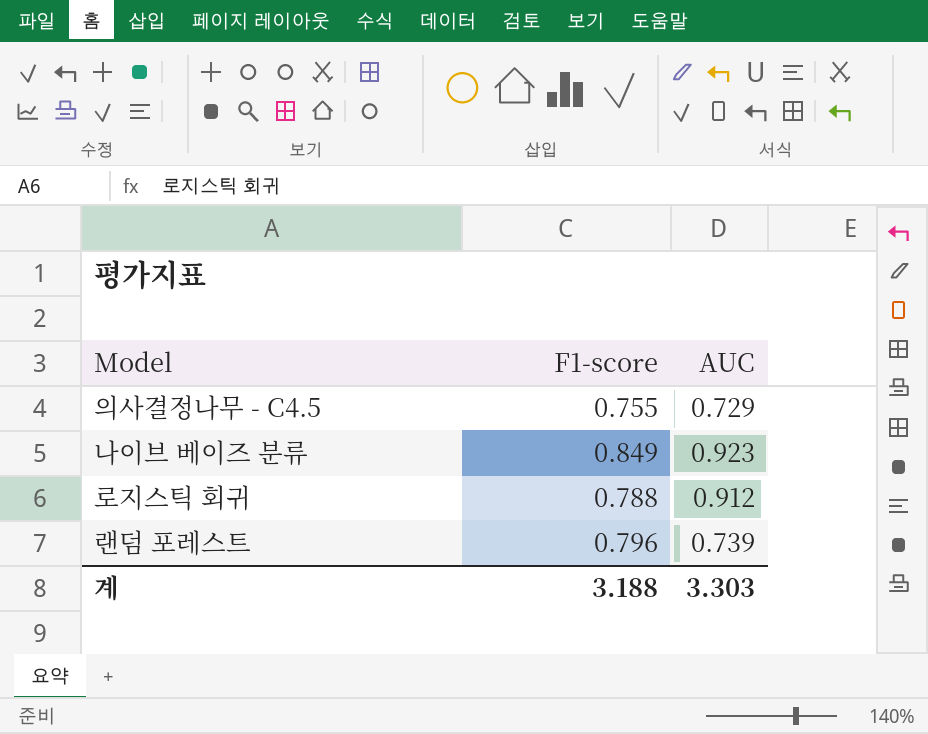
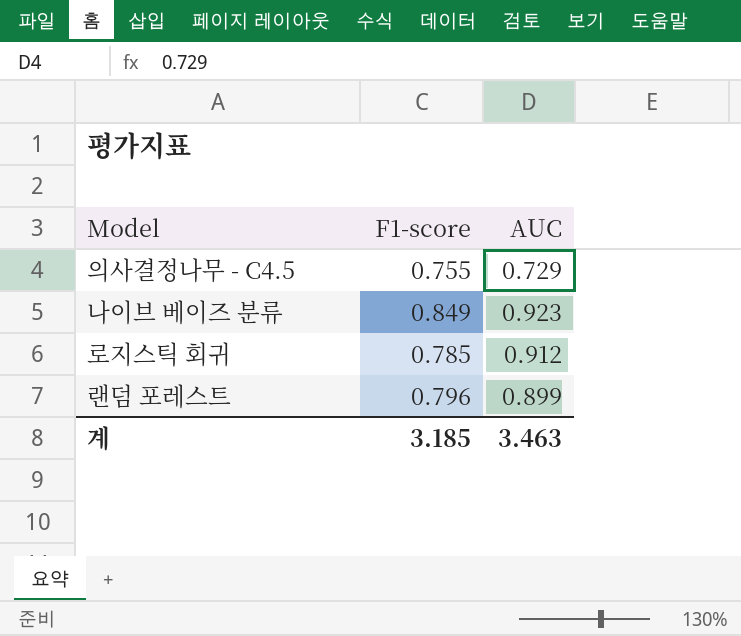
로지스틱 회귀 | F1-score: 0.788 -> 0.785
랜덤 포레스트 | AUC: 0.739 -> 0.899
계 | F1-score: 3.188 -> 3.185
계 | AUC: 3.303 -> 3.463

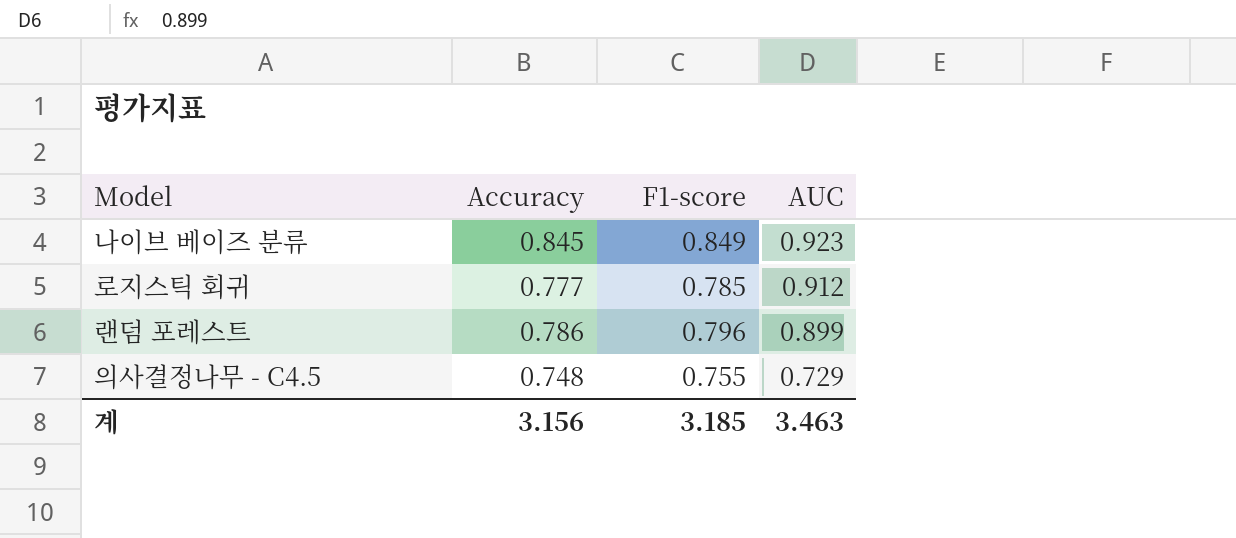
row order: none -> AUC descending
column Accuracy | position: none -> 2

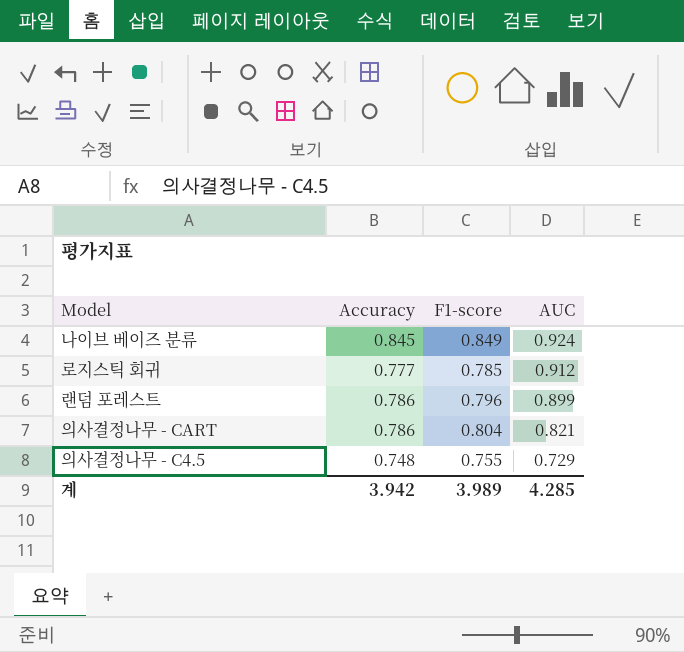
나이브 베이즈 분류 | AUC: 0.923 -> 0.924
row 의사결정나무 - CART: none -> 0.786 | 0.804 | 0.821
계 | Accuracy: 3.156 -> 3.942
계 | F1-score: 3.185 -> 3.989
계 | AUC: 3.463 -> 4.285

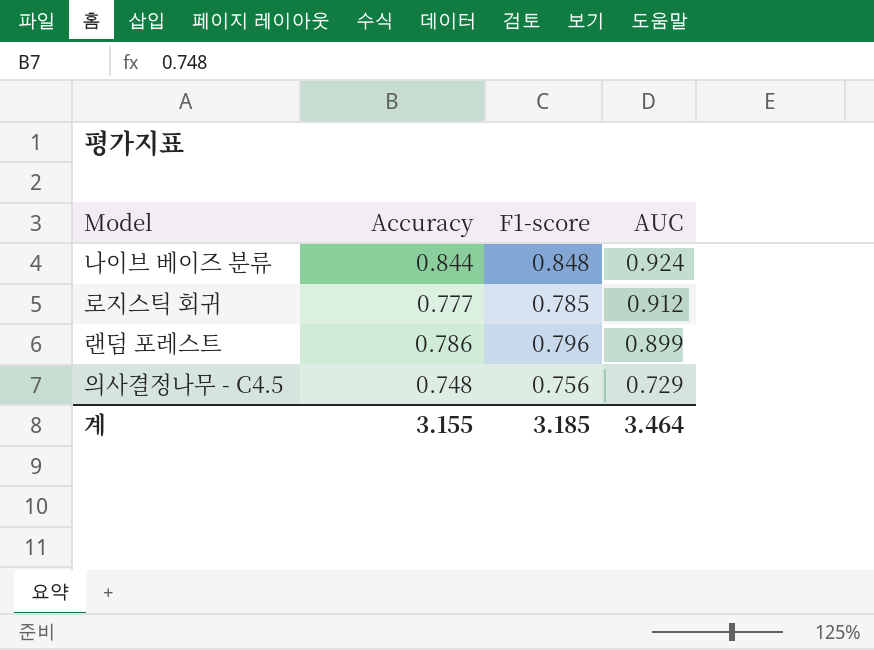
row 의사결정나무 - CART: 0.786 | 0.804 | 0.821 -> none
나이브 베이즈 분류 | Accuracy: 0.845 -> 0.844
나이브 베이즈 분류 | F1-score: 0.849 -> 0.848
의사결정나무 - C4.5 | F1-score: 0.755 -> 0.756
계 | Accuracy: 3.942 -> 3.155
계 | F1-score: 3.989 -> 3.185
계 | AUC: 4.285 -> 3.464

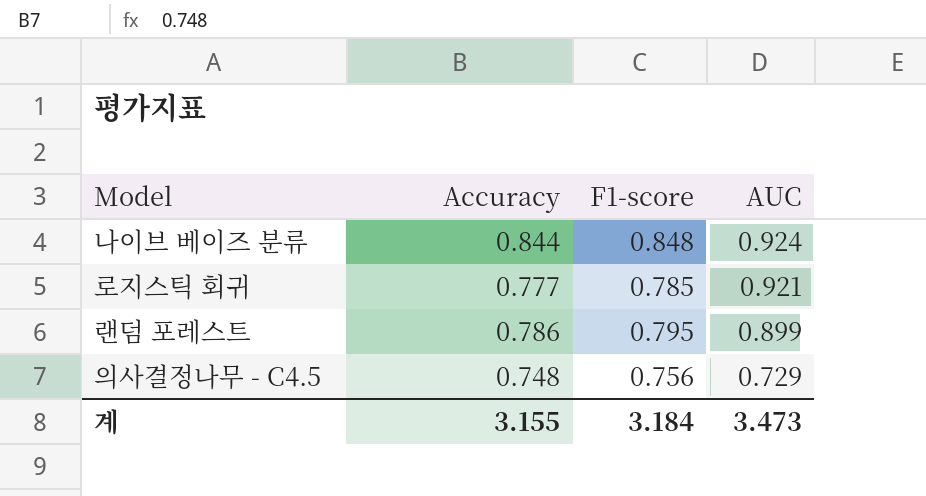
로지스틱 회귀 | AUC: 0.912 -> 0.921
랜덤 포레스트 | F1-score: 0.796 -> 0.795
계 | F1-score: 3.185 -> 3.184
계 | AUC: 3.464 -> 3.473

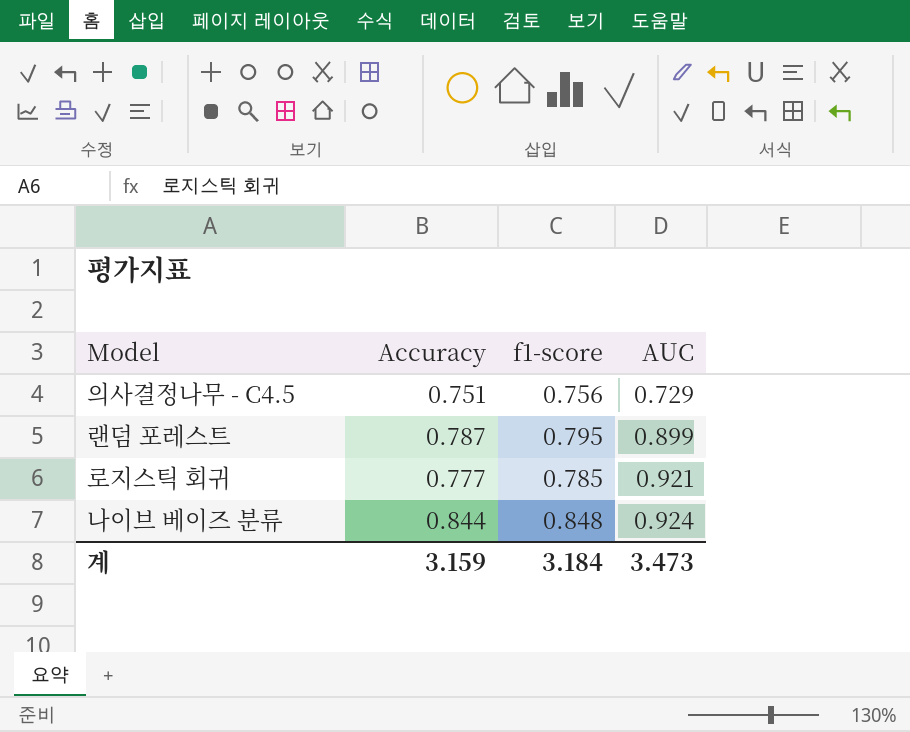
row order: AUC descending -> AUC ascending
column name: F1-score -> f1-score
의사결정나무 - C4.5 | Accuracy: 0.748 -> 0.751
랜덤 포레스트 | Accuracy: 0.786 -> 0.787
계 | Accuracy: 3.155 -> 3.159

